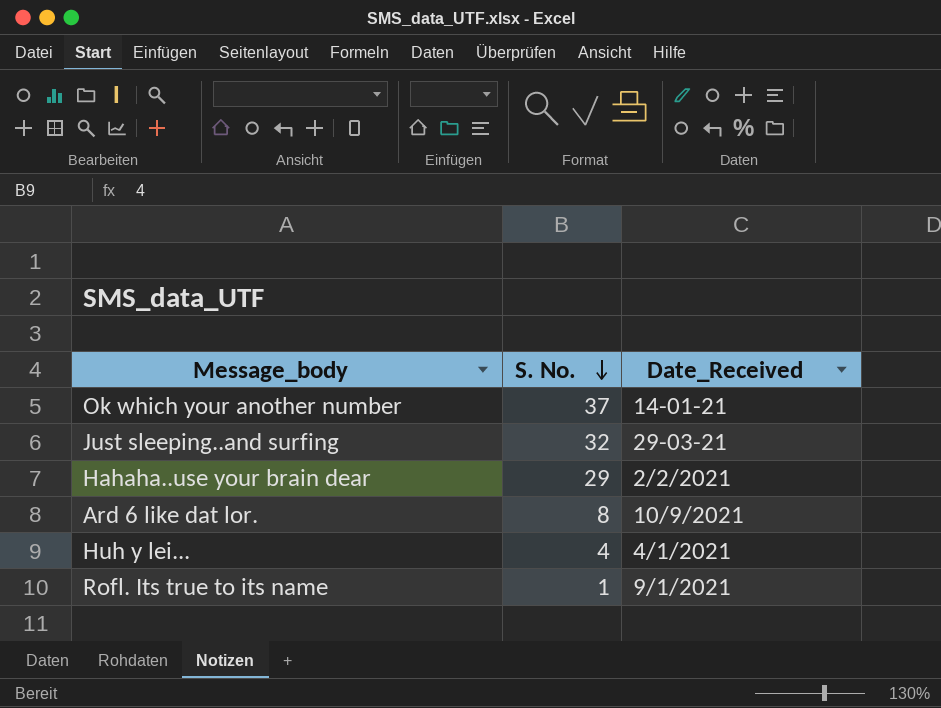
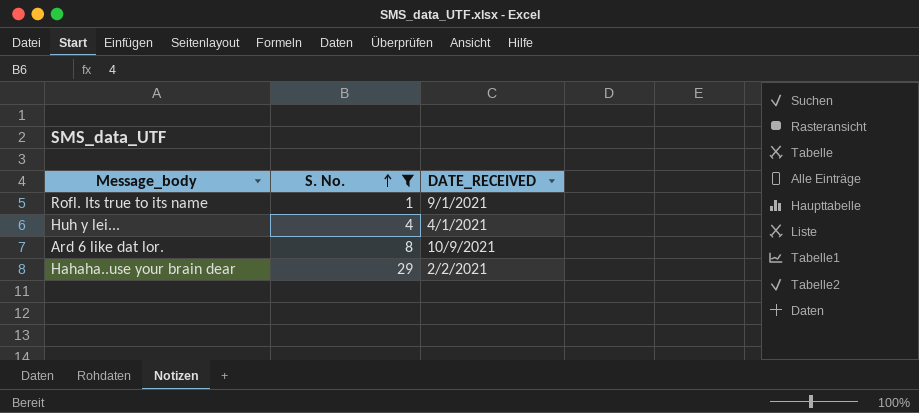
filter: none -> S. No. <= 29
row order: S. No. descending -> S. No. ascending
column name: Date_Received -> DATE_RECEIVED

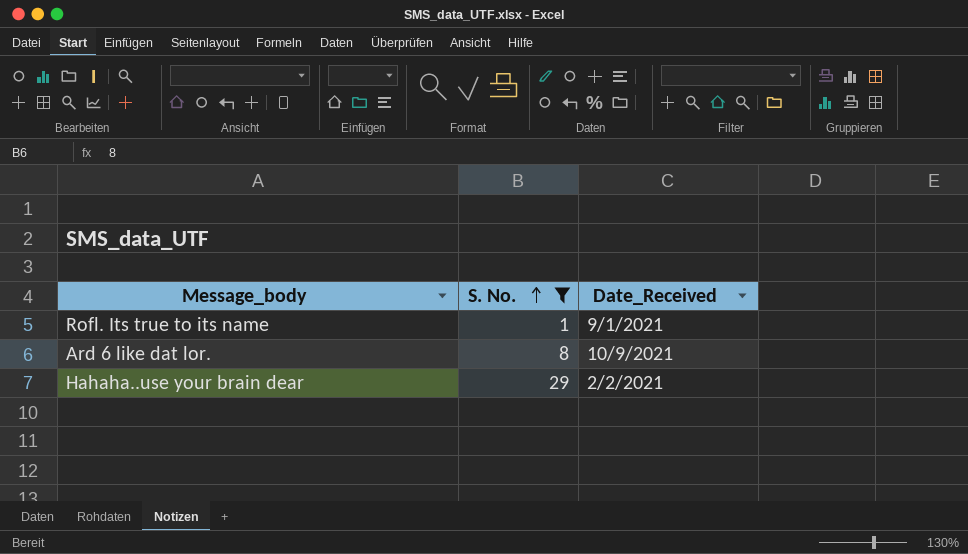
column name: DATE_RECEIVED -> Date_Received
row Huh y lei...: 4 | 4/1/2021 -> none

